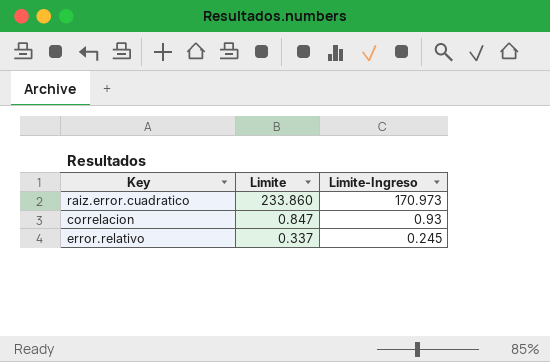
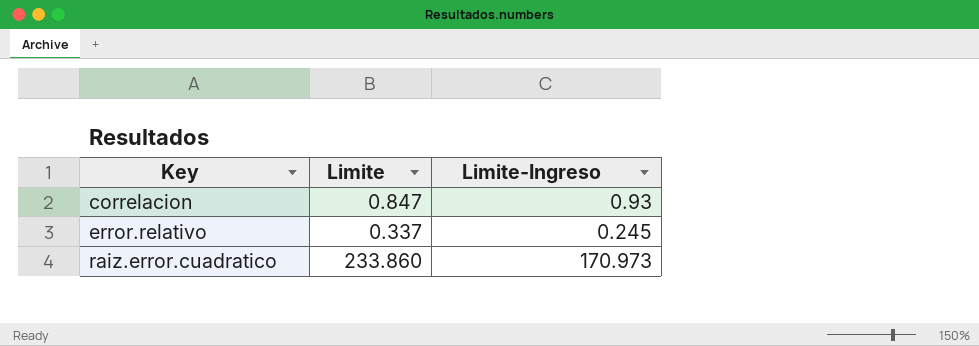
row order: Limite descending -> Key ascending

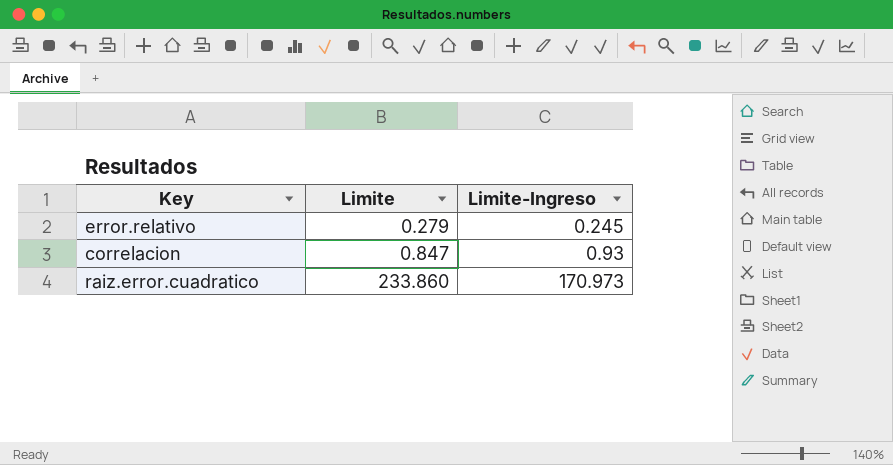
row order: Key ascending -> Limite ascending
error.relativo | Limite: 0.337 -> 0.279

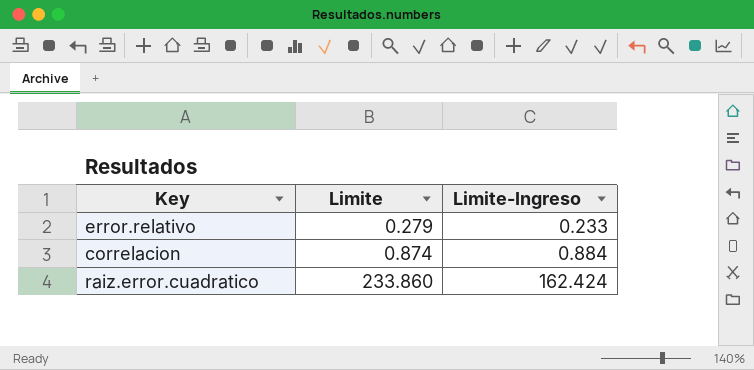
error.relativo | Limite-Ingreso: 0.245 -> 0.233
correlacion | Limite: 0.847 -> 0.874
correlacion | Limite-Ingreso: 0.93 -> 0.884
raiz.error.cuadratico | Limite-Ingreso: 170.973 -> 162.424

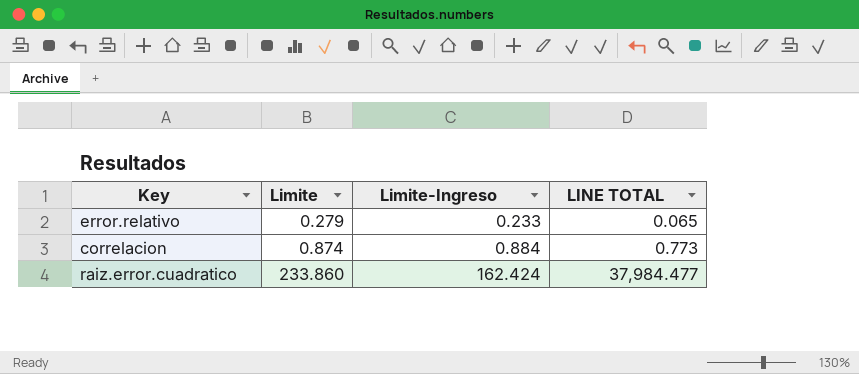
column LINE TOTAL | formula: none -> [Limite] * [Limite-Ingreso]

